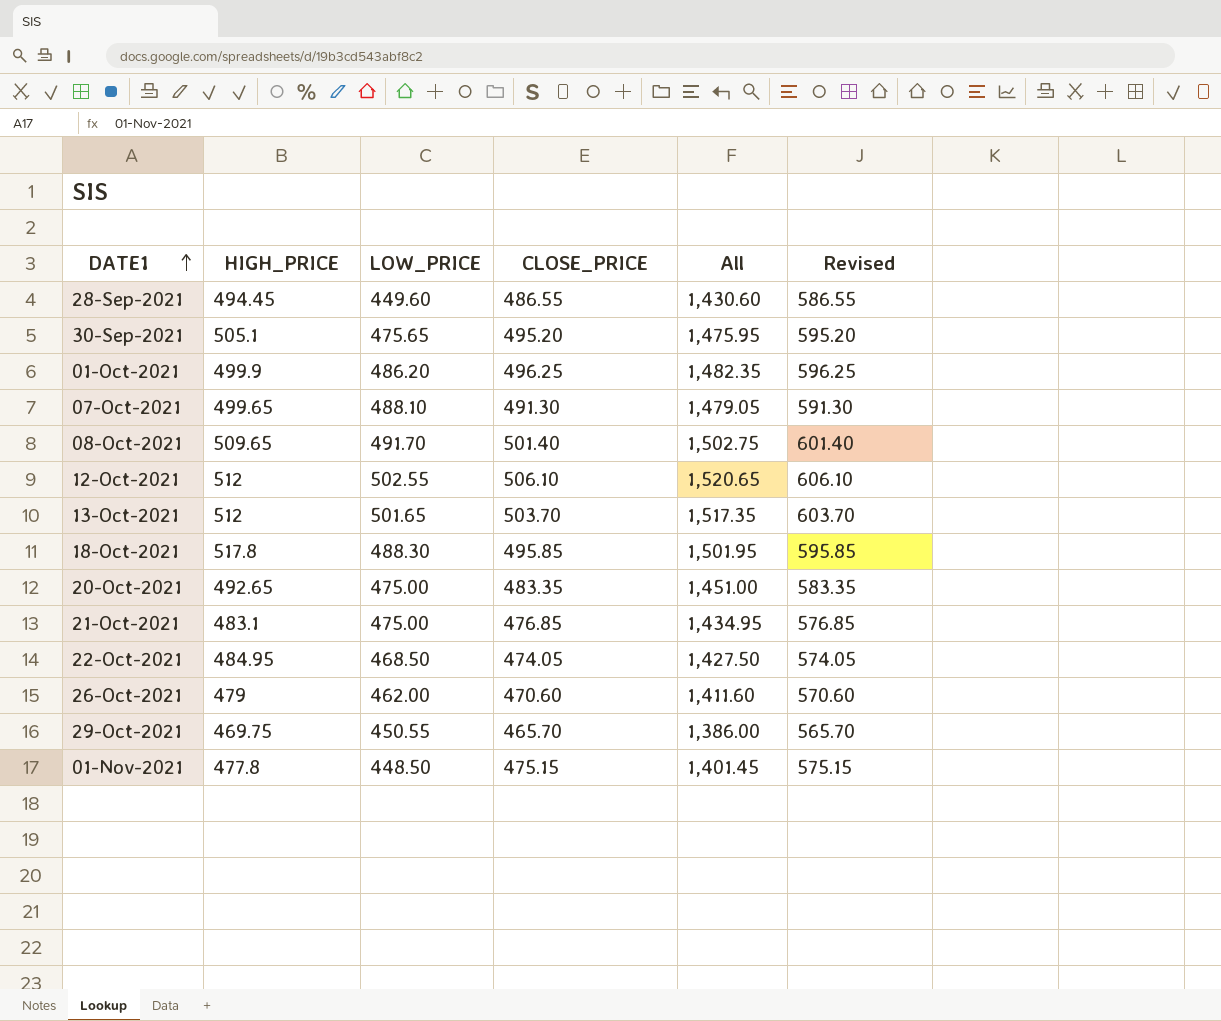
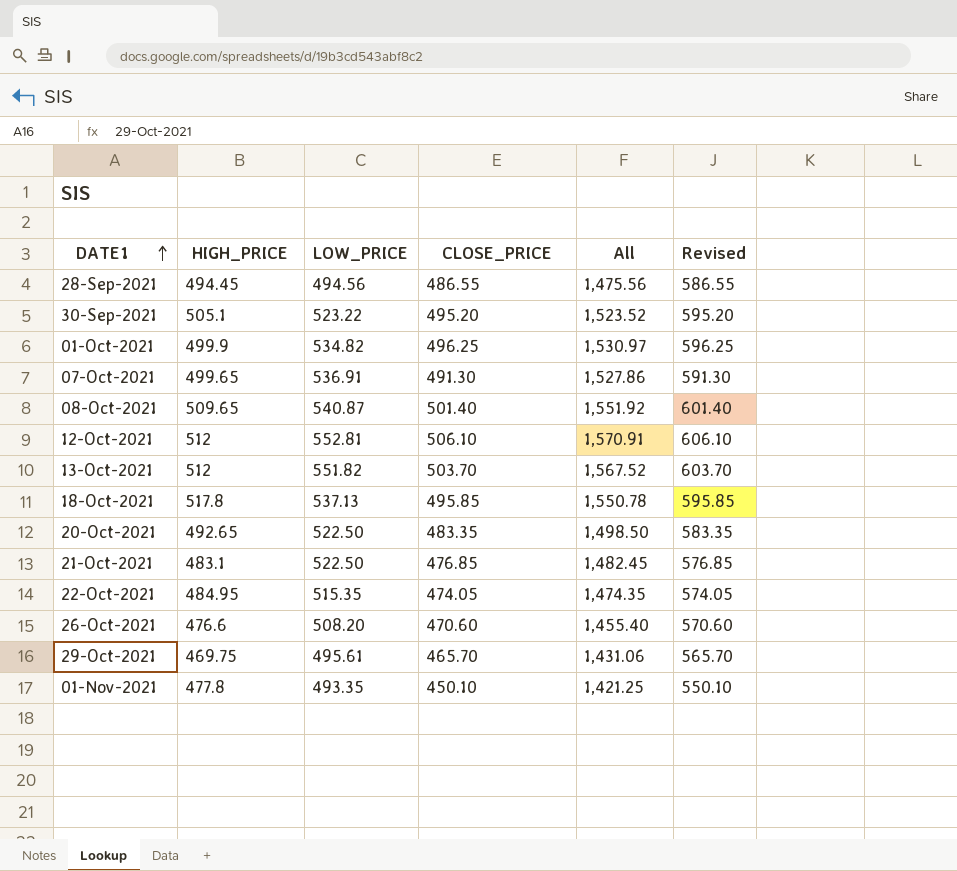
28-Sep-2021 | LOW_PRICE: 449.60 -> 494.56
28-Sep-2021 | All: 1,430.60 -> 1,475.56
30-Sep-2021 | LOW_PRICE: 475.65 -> 523.22
30-Sep-2021 | All: 1,475.95 -> 1,523.52
01-Oct-2021 | LOW_PRICE: 486.20 -> 534.82
01-Oct-2021 | All: 1,482.35 -> 1,530.97
07-Oct-2021 | LOW_PRICE: 488.10 -> 536.91
07-Oct-2021 | All: 1,479.05 -> 1,527.86
08-Oct-2021 | LOW_PRICE: 491.70 -> 540.87
08-Oct-2021 | All: 1,502.75 -> 1,551.92
12-Oct-2021 | LOW_PRICE: 502.55 -> 552.81
12-Oct-2021 | All: 1,520.65 -> 1,570.91
13-Oct-2021 | LOW_PRICE: 501.65 -> 551.82
13-Oct-2021 | All: 1,517.35 -> 1,567.52
18-Oct-2021 | LOW_PRICE: 488.30 -> 537.13
18-Oct-2021 | All: 1,501.95 -> 1,550.78
20-Oct-2021 | LOW_PRICE: 475.00 -> 522.50
20-Oct-2021 | All: 1,451.00 -> 1,498.50
21-Oct-2021 | LOW_PRICE: 475.00 -> 522.50
21-Oct-2021 | All: 1,434.95 -> 1,482.45
22-Oct-2021 | LOW_PRICE: 468.50 -> 515.35
22-Oct-2021 | All: 1,427.50 -> 1,474.35
26-Oct-2021 | HIGH_PRICE: 479 -> 476.6
26-Oct-2021 | LOW_PRICE: 462.00 -> 508.20
26-Oct-2021 | All: 1,411.60 -> 1,455.40
29-Oct-2021 | LOW_PRICE: 450.55 -> 495.61
29-Oct-2021 | All: 1,386.00 -> 1,431.06
01-Nov-2021 | LOW_PRICE: 448.50 -> 493.35
01-Nov-2021 | CLOSE_PRICE: 475.15 -> 450.10
01-Nov-2021 | All: 1,401.45 -> 1,421.25
01-Nov-2021 | Revised: 575.15 -> 550.10

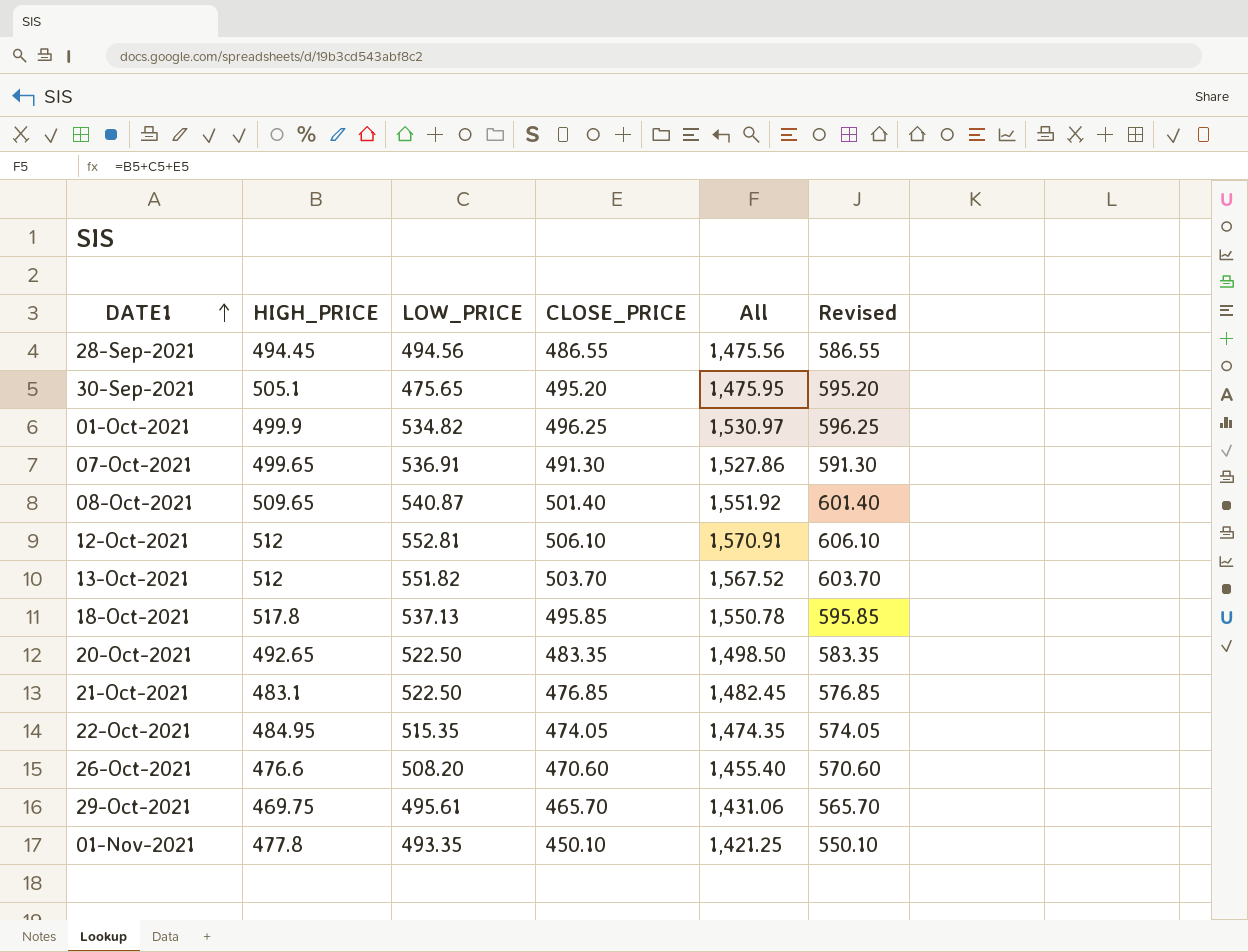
30-Sep-2021 | LOW_PRICE: 523.22 -> 475.65
30-Sep-2021 | All: 1,523.52 -> 1,475.95

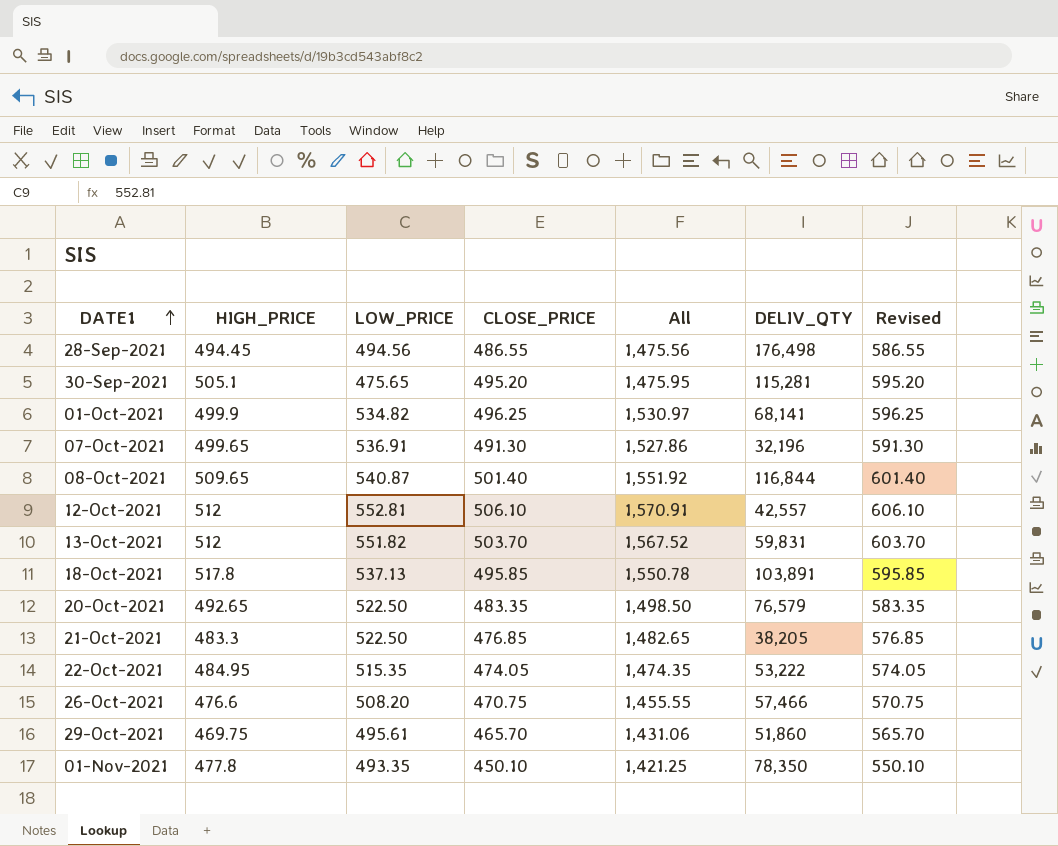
column DELIV_QTY | position: none -> 6
21-Oct-2021 | HIGH_PRICE: 483.1 -> 483.3
21-Oct-2021 | All: 1,482.45 -> 1,482.65
26-Oct-2021 | CLOSE_PRICE: 470.60 -> 470.75
26-Oct-2021 | All: 1,455.40 -> 1,455.55
26-Oct-2021 | Revised: 570.60 -> 570.75

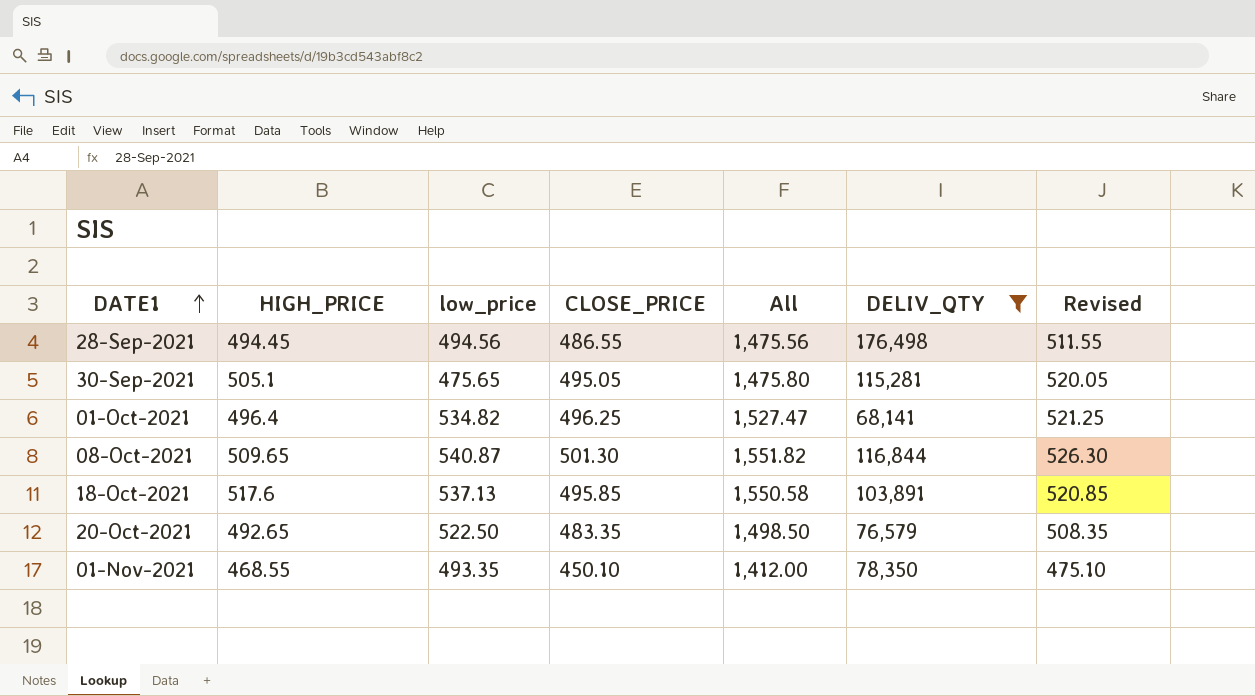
filter: none -> DELIV_QTY >= 68,141
column name: LOW_PRICE -> low_price
column Revised | formula: [CLOSE_PRICE] + 100 -> [CLOSE_PRICE] + 25
30-Sep-2021 | CLOSE_PRICE: 495.20 -> 495.05
30-Sep-2021 | All: 1,475.95 -> 1,475.80
01-Oct-2021 | HIGH_PRICE: 499.9 -> 496.4
01-Oct-2021 | All: 1,530.97 -> 1,527.47
08-Oct-2021 | CLOSE_PRICE: 501.40 -> 501.30
08-Oct-2021 | All: 1,551.92 -> 1,551.82
18-Oct-2021 | HIGH_PRICE: 517.8 -> 517.6
18-Oct-2021 | All: 1,550.78 -> 1,550.58
01-Nov-2021 | HIGH_PRICE: 477.8 -> 468.55
01-Nov-2021 | All: 1,421.25 -> 1,412.00

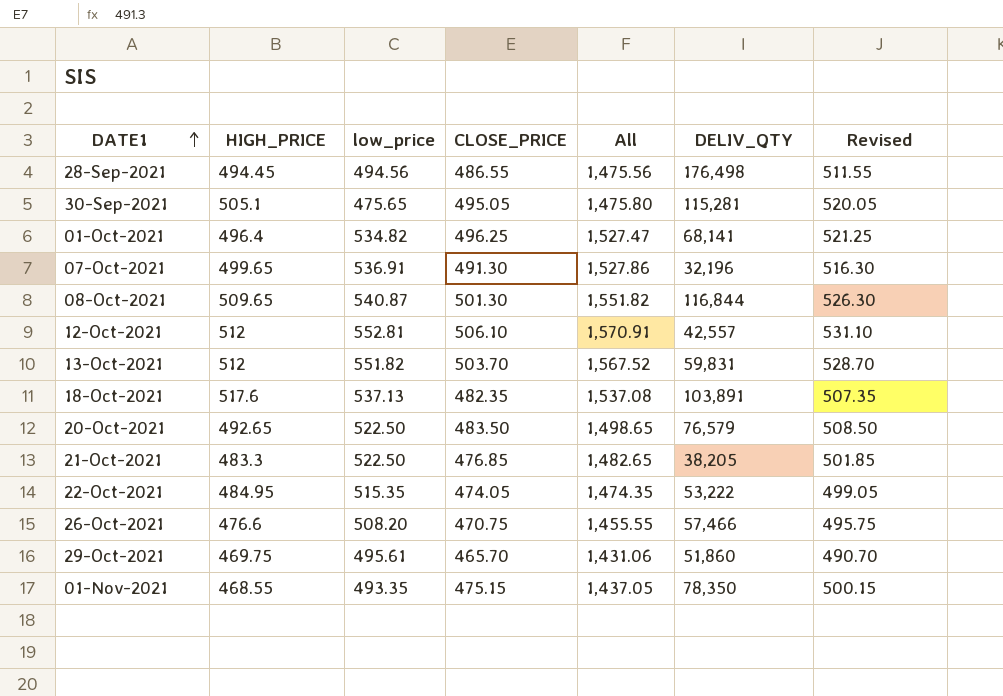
filter: DELIV_QTY >= 68,141 -> none
18-Oct-2021 | CLOSE_PRICE: 495.85 -> 482.35
18-Oct-2021 | All: 1,550.58 -> 1,537.08
18-Oct-2021 | Revised: 520.85 -> 507.35
20-Oct-2021 | CLOSE_PRICE: 483.35 -> 483.50
20-Oct-2021 | All: 1,498.50 -> 1,498.65
20-Oct-2021 | Revised: 508.35 -> 508.50
01-Nov-2021 | CLOSE_PRICE: 450.10 -> 475.15
01-Nov-2021 | All: 1,412.00 -> 1,437.05
01-Nov-2021 | Revised: 475.10 -> 500.15

